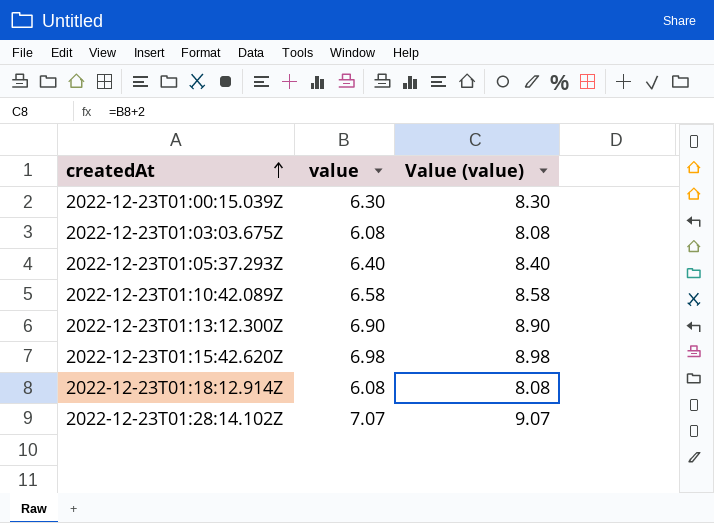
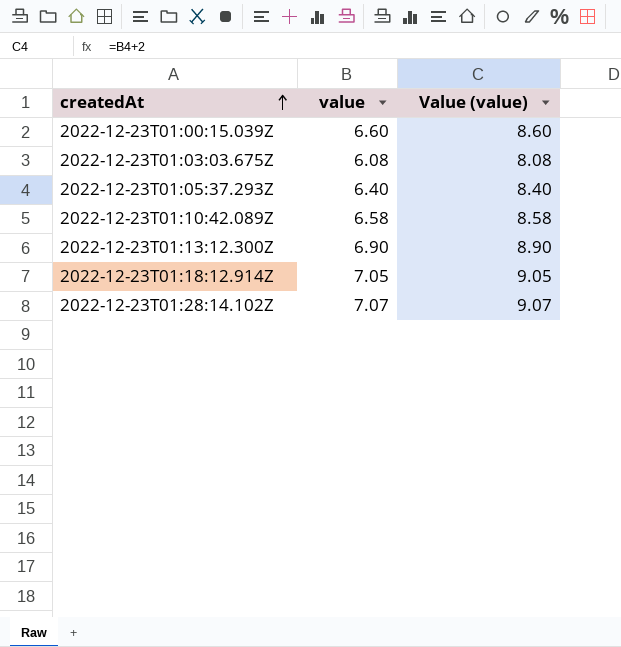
row 2022-12-23T01:15:42.620Z: 6.98 | 8.98 -> none
2022-12-23T01:00:15.039Z | value: 6.30 -> 6.60
2022-12-23T01:00:15.039Z | Value (value): 8.30 -> 8.60
2022-12-23T01:18:12.914Z | value: 6.08 -> 7.05
2022-12-23T01:18:12.914Z | Value (value): 8.08 -> 9.05

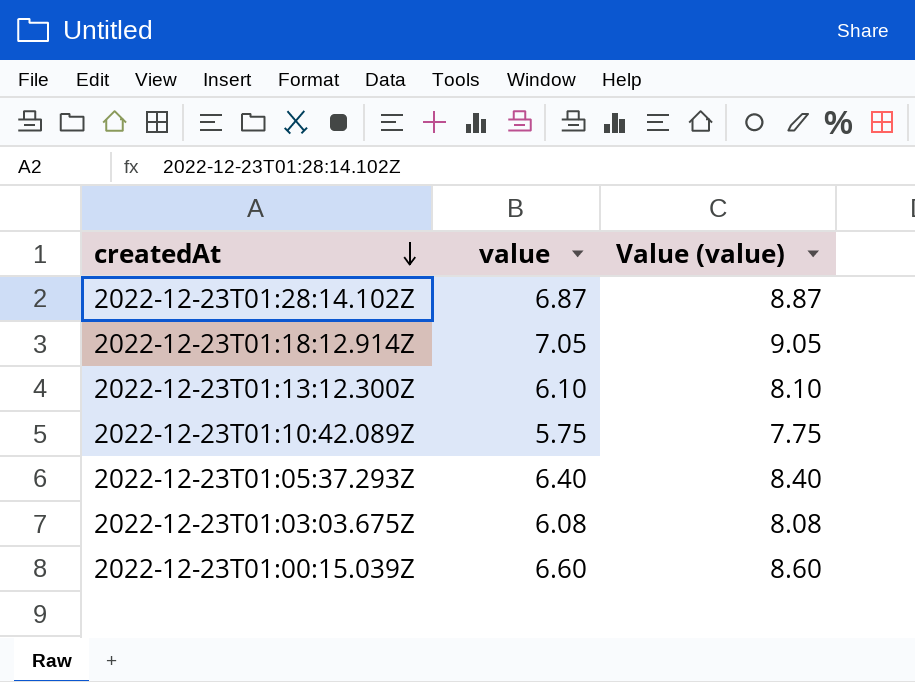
row order: createdAt ascending -> createdAt descending
2022-12-23T01:28:14.102Z | value: 7.07 -> 6.87
2022-12-23T01:28:14.102Z | Value (value): 9.07 -> 8.87
2022-12-23T01:13:12.300Z | value: 6.90 -> 6.10
2022-12-23T01:13:12.300Z | Value (value): 8.90 -> 8.10
2022-12-23T01:10:42.089Z | value: 6.58 -> 5.75
2022-12-23T01:10:42.089Z | Value (value): 8.58 -> 7.75

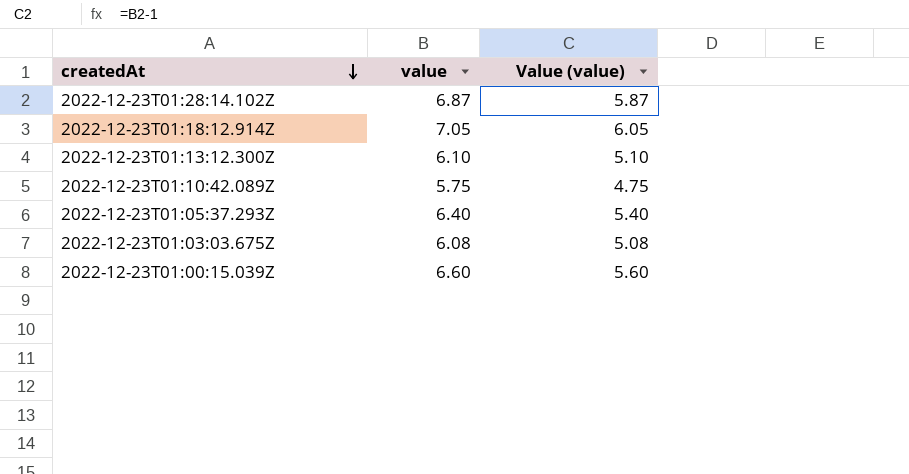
column Value (value) | formula: [value] + 2 -> [value] - 1

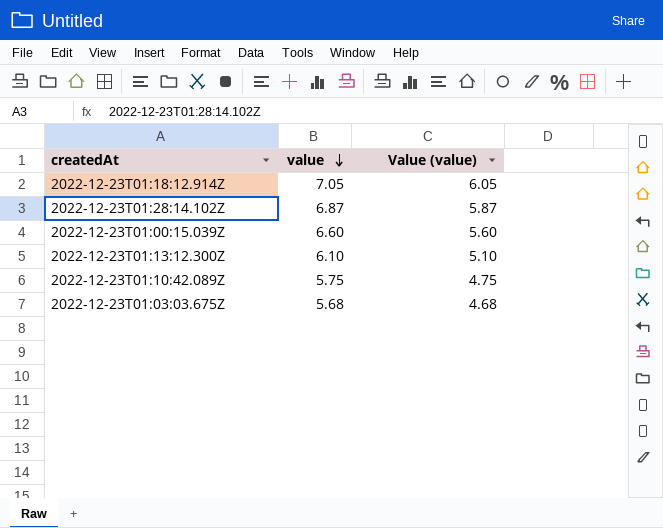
row order: createdAt descending -> value descending
row 2022-12-23T01:05:37.293Z: 6.40 | 5.40 -> none
2022-12-23T01:03:03.675Z | value: 6.08 -> 5.68
2022-12-23T01:03:03.675Z | Value (value): 5.08 -> 4.68

